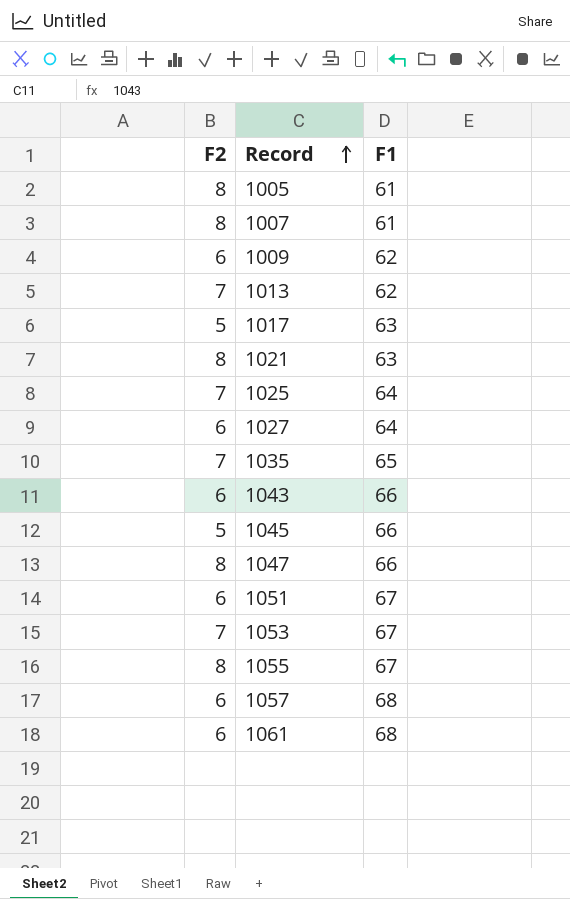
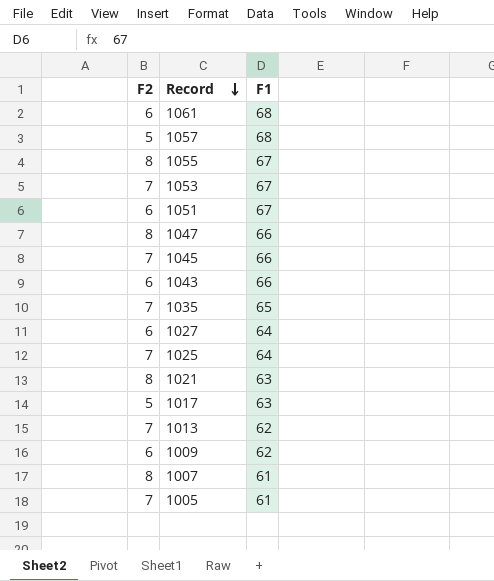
row order: Record ascending -> Record descending
1057 | F2: 6 -> 5
1045 | F2: 5 -> 7
1005 | F2: 8 -> 7

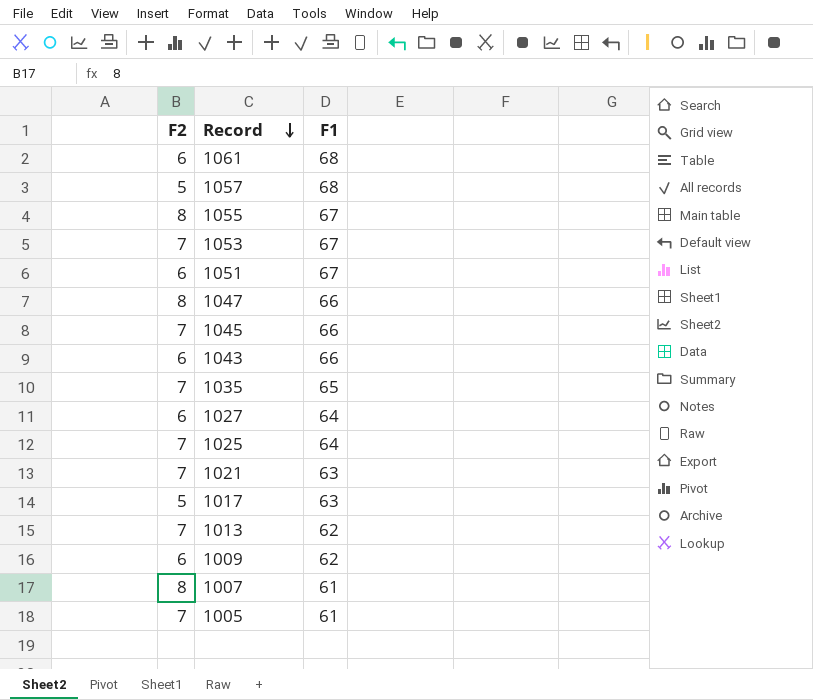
1021 | F2: 8 -> 7

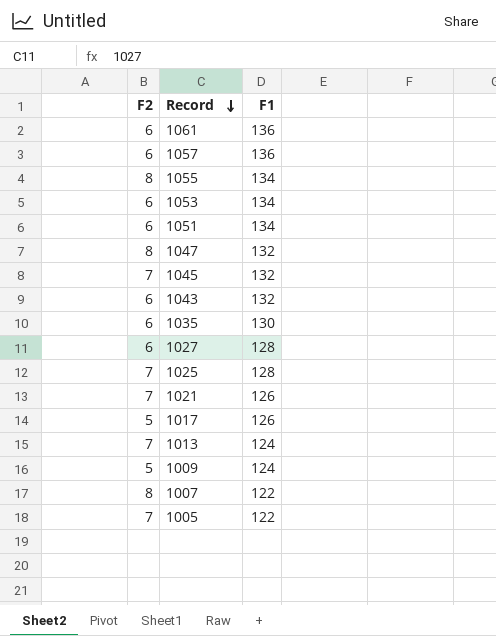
1061 | F1: 68 -> 136
1057 | F2: 5 -> 6
1057 | F1: 68 -> 136
1055 | F1: 67 -> 134
1053 | F2: 7 -> 6
1053 | F1: 67 -> 134
1051 | F1: 67 -> 134
1047 | F1: 66 -> 132
1045 | F1: 66 -> 132
1043 | F1: 66 -> 132
1035 | F2: 7 -> 6
1035 | F1: 65 -> 130
1027 | F1: 64 -> 128
1025 | F1: 64 -> 128
1021 | F1: 63 -> 126
1017 | F1: 63 -> 126
1013 | F1: 62 -> 124
1009 | F2: 6 -> 5
1009 | F1: 62 -> 124
1007 | F1: 61 -> 122
1005 | F1: 61 -> 122

